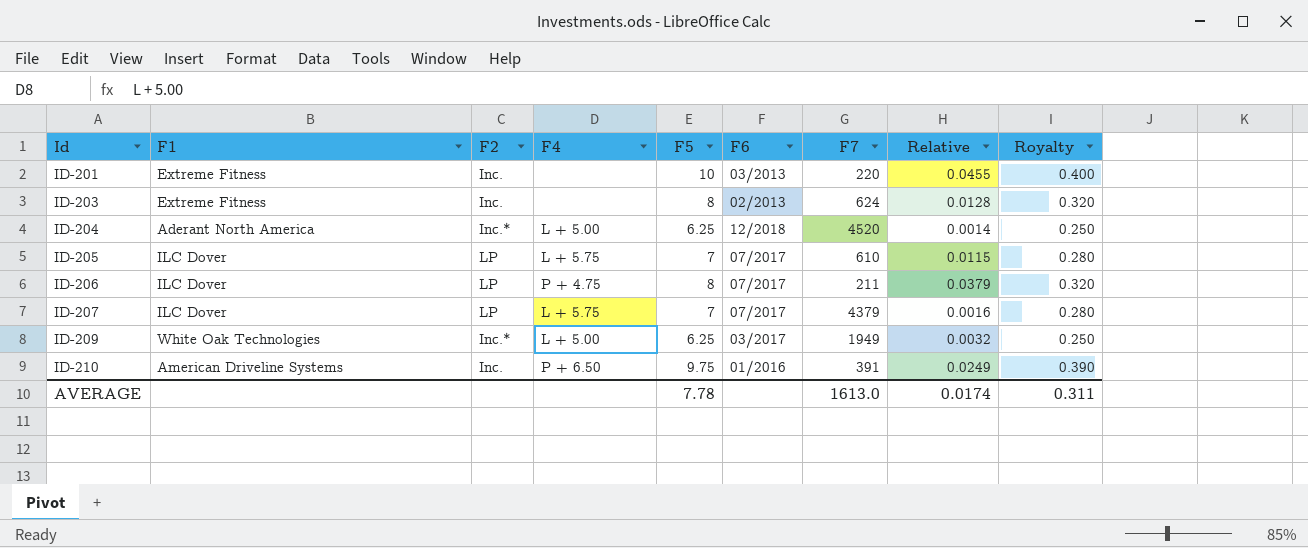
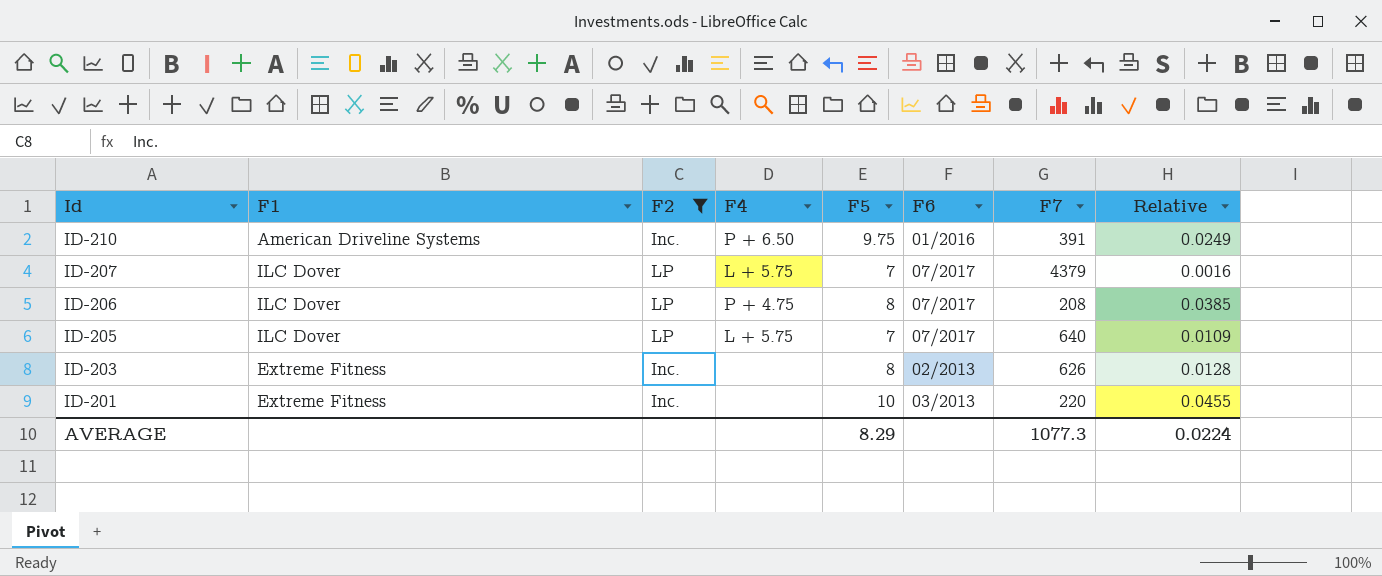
filter: none -> F2 != Inc.*
row order: Id ascending -> Id descending
column Royalty | formula: [F5] * 0.04 -> none
ID-206 | F7: 211 -> 208
ID-206 | Relative: 0.0379 -> 0.0385
ID-205 | F7: 610 -> 640
ID-205 | Relative: 0.0115 -> 0.0109
ID-203 | F7: 624 -> 626
AVERAGE | F5: 7.78 -> 8.29
AVERAGE | F7: 1613.0 -> 1077.3
AVERAGE | Relative: 0.0174 -> 0.0224

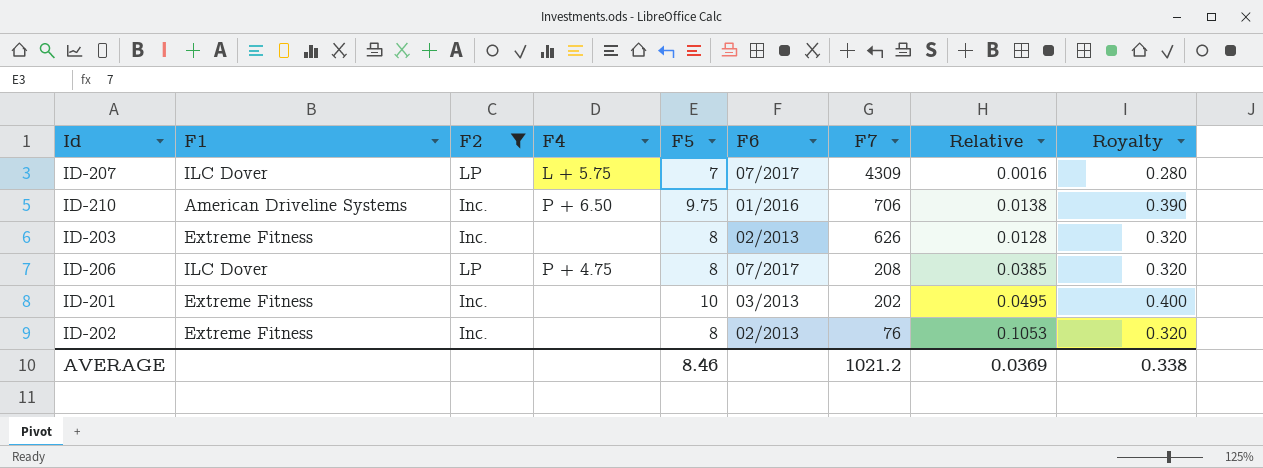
row order: Id descending -> F7 descending
column Royalty | formula: none -> [F5] * 0.04
row ID-205: ILC Dover | LP | L + 5.75 | 7 | 07/2017 | 640 | 0.0109 -> none
ID-207 | F7: 4379 -> 4309
ID-210 | F7: 391 -> 706
ID-210 | Relative: 0.0249 -> 0.0138
ID-201 | F7: 220 -> 202
ID-201 | Relative: 0.0455 -> 0.0495
row ID-202: none -> Extreme Fitness | Inc. | none | 8 | 02/2013 | 76 | 0.1053 | 0.320
AVERAGE | F5: 8.29 -> 8.46
AVERAGE | F7: 1077.3 -> 1021.2
AVERAGE | Relative: 0.0224 -> 0.0369

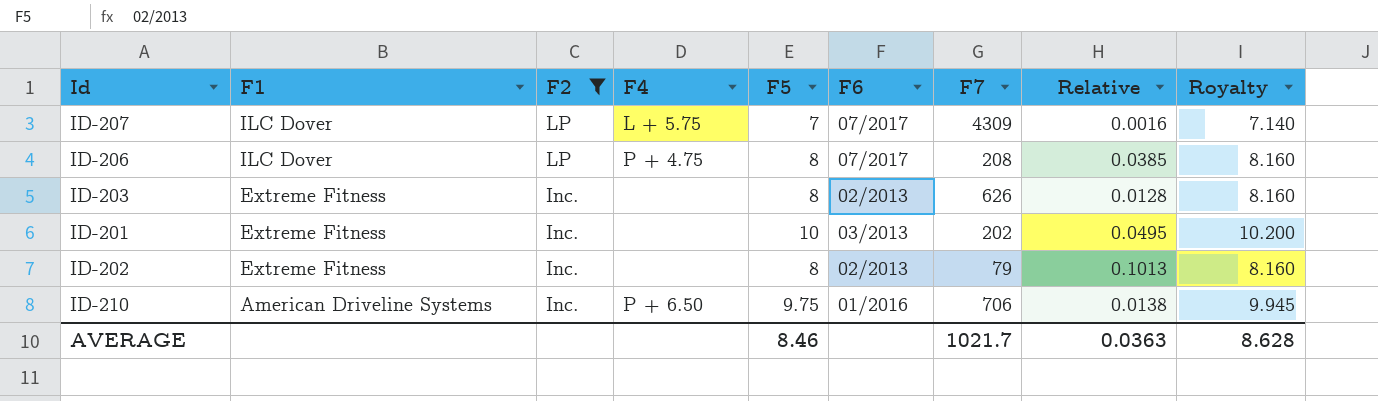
row order: F7 descending -> F1 descending
column Royalty | formula: [F5] * 0.04 -> [F5] * 1.02
ID-202 | F7: 76 -> 79
ID-202 | Relative: 0.1053 -> 0.1013
AVERAGE | F7: 1021.2 -> 1021.7
AVERAGE | Relative: 0.0369 -> 0.0363
AVERAGE | Royalty: 0.338 -> 8.628

